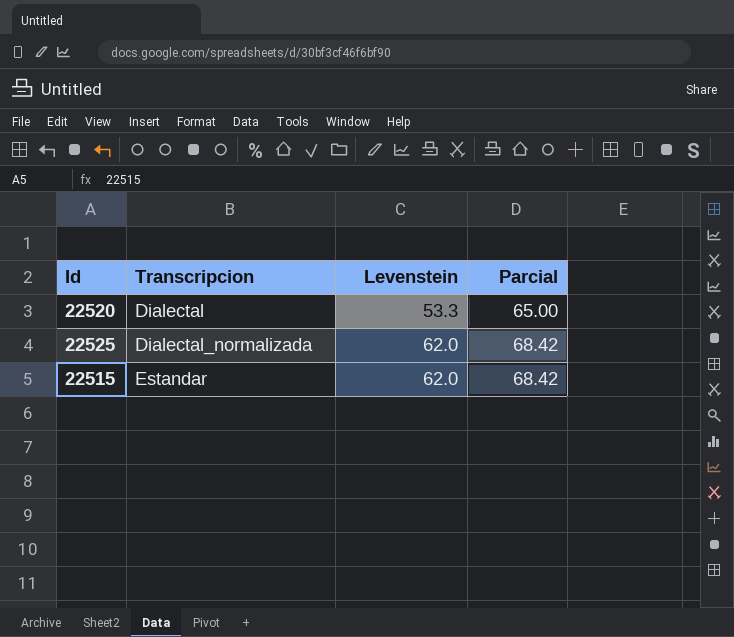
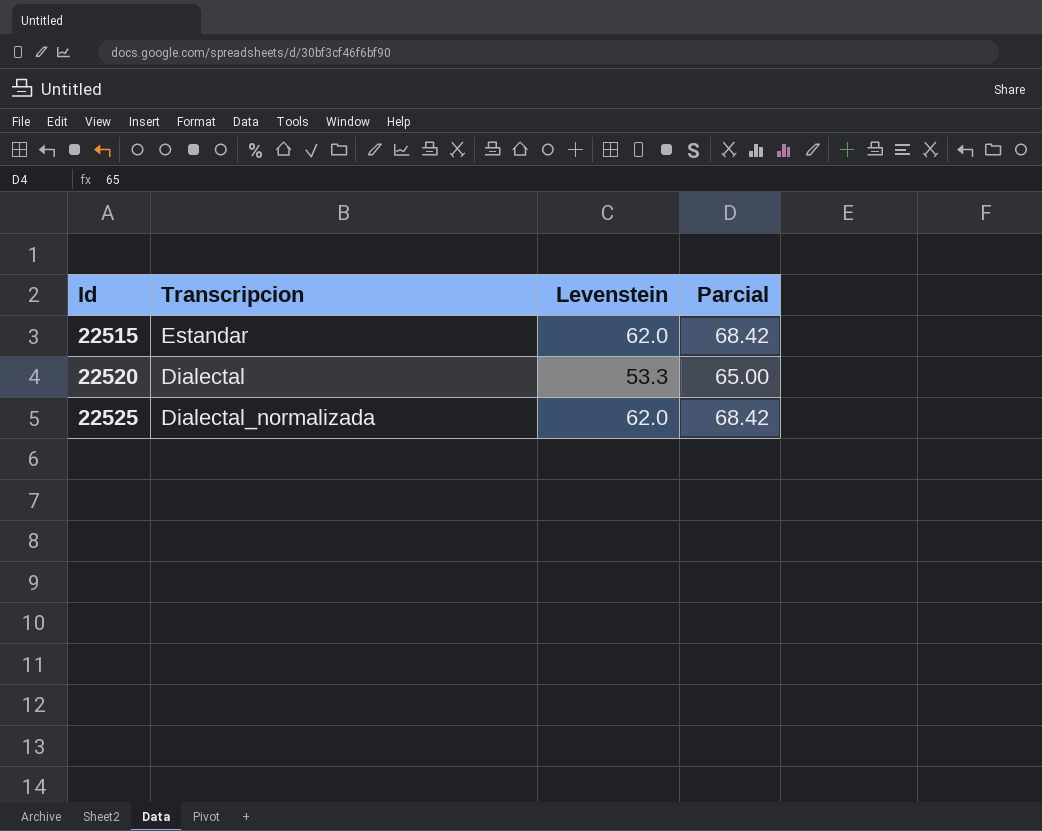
row order: Transcripcion ascending -> Id ascending

